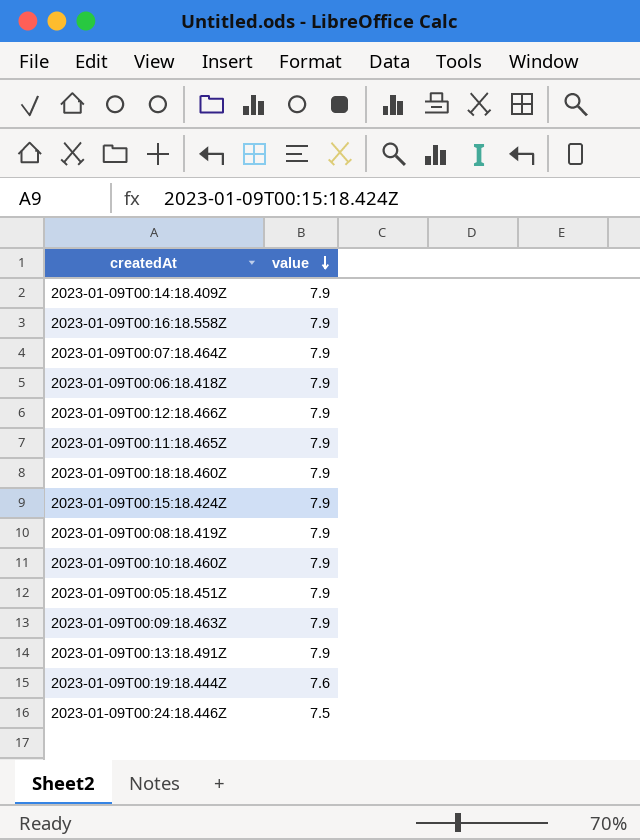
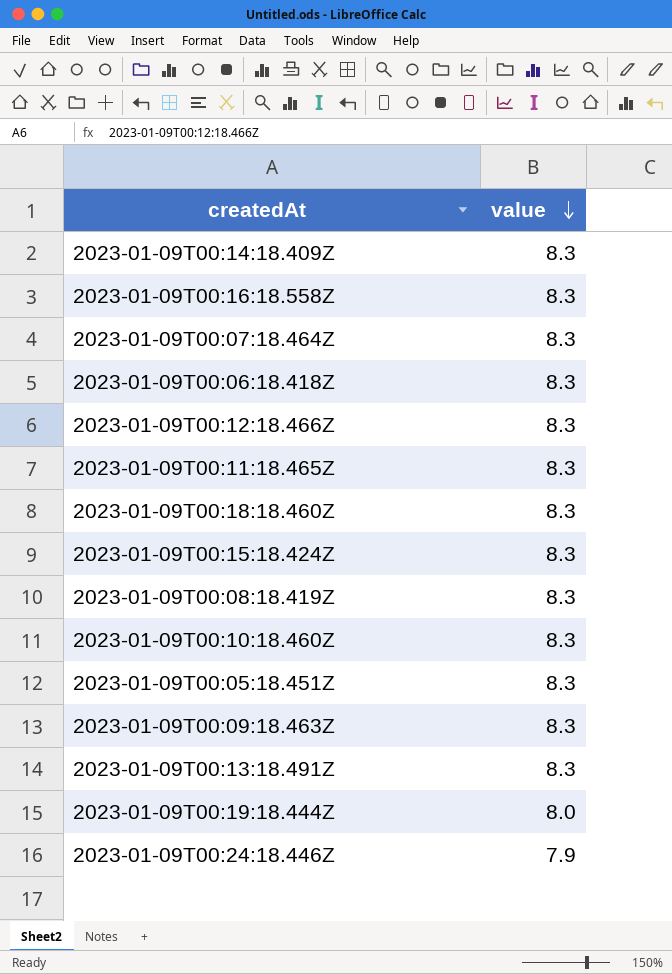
2023-01-09T00:14:18.409Z | value: 7.9 -> 8.3
2023-01-09T00:16:18.558Z | value: 7.9 -> 8.3
2023-01-09T00:07:18.464Z | value: 7.9 -> 8.3
2023-01-09T00:06:18.418Z | value: 7.9 -> 8.3
2023-01-09T00:12:18.466Z | value: 7.9 -> 8.3
2023-01-09T00:11:18.465Z | value: 7.9 -> 8.3
2023-01-09T00:18:18.460Z | value: 7.9 -> 8.3
2023-01-09T00:15:18.424Z | value: 7.9 -> 8.3
2023-01-09T00:08:18.419Z | value: 7.9 -> 8.3
2023-01-09T00:10:18.460Z | value: 7.9 -> 8.3
2023-01-09T00:05:18.451Z | value: 7.9 -> 8.3
2023-01-09T00:09:18.463Z | value: 7.9 -> 8.3
2023-01-09T00:13:18.491Z | value: 7.9 -> 8.3
2023-01-09T00:19:18.444Z | value: 7.6 -> 8.0
2023-01-09T00:24:18.446Z | value: 7.5 -> 7.9

